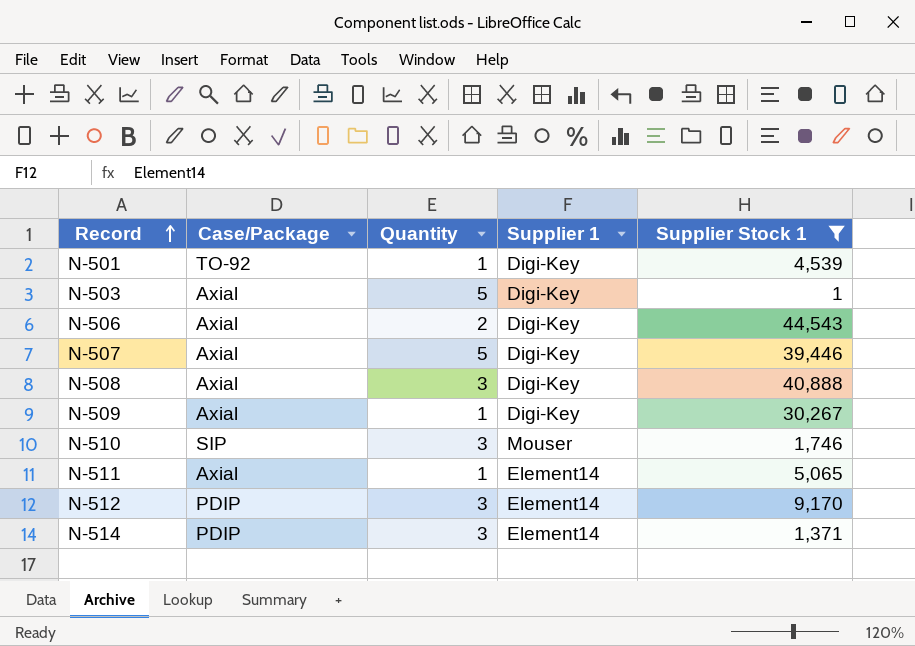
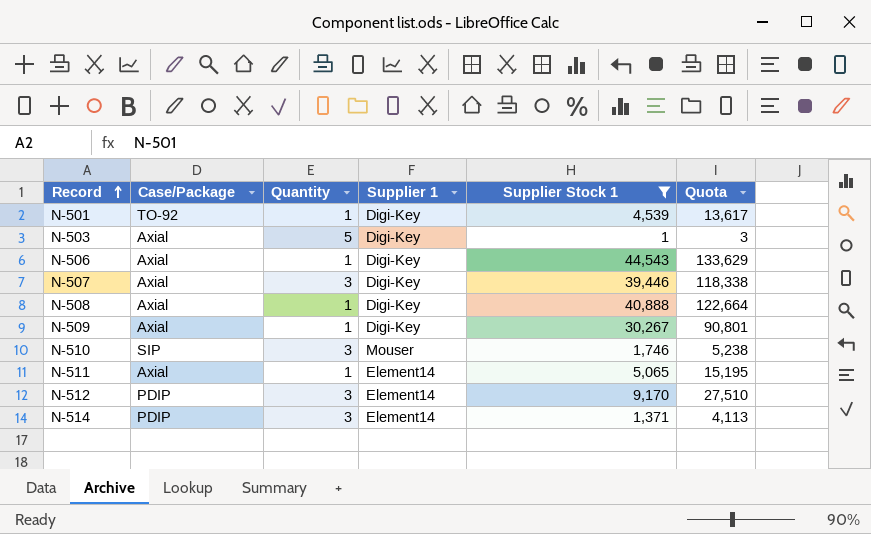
column Quota | formula: none -> [Supplier Stock 1] * 3
N-506 | Quantity: 2 -> 1
N-507 | Quantity: 5 -> 3
N-508 | Quantity: 3 -> 1

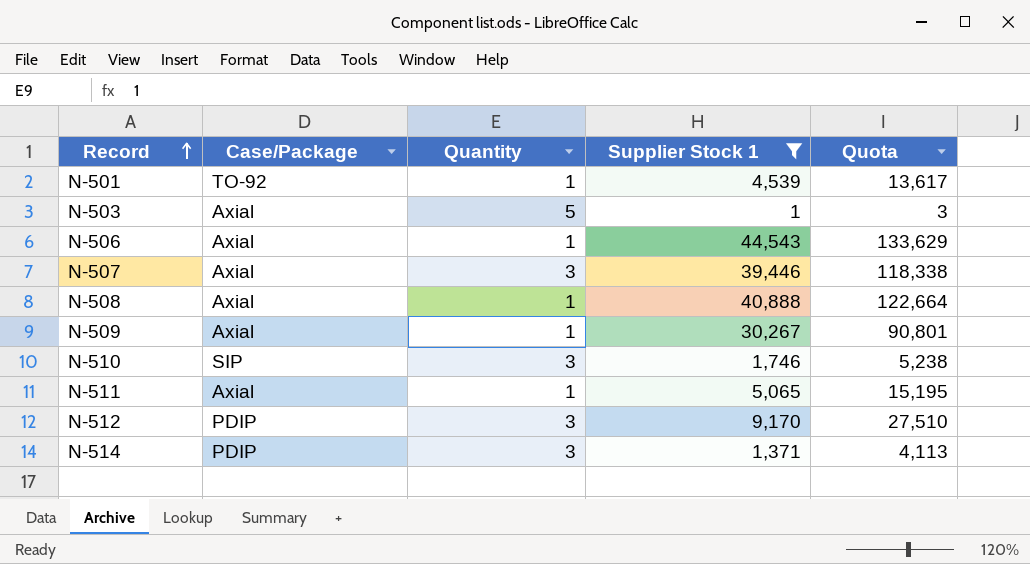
column Supplier 1 | position: 4 -> none

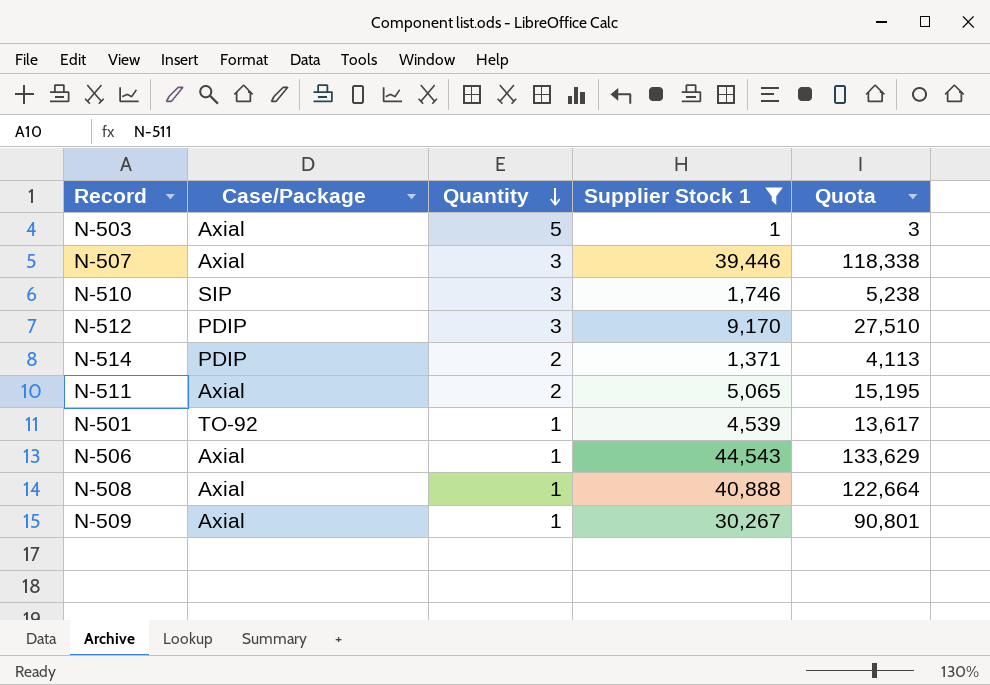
row order: Record ascending -> Quantity descending
N-514 | Quantity: 3 -> 2
N-511 | Quantity: 1 -> 2

